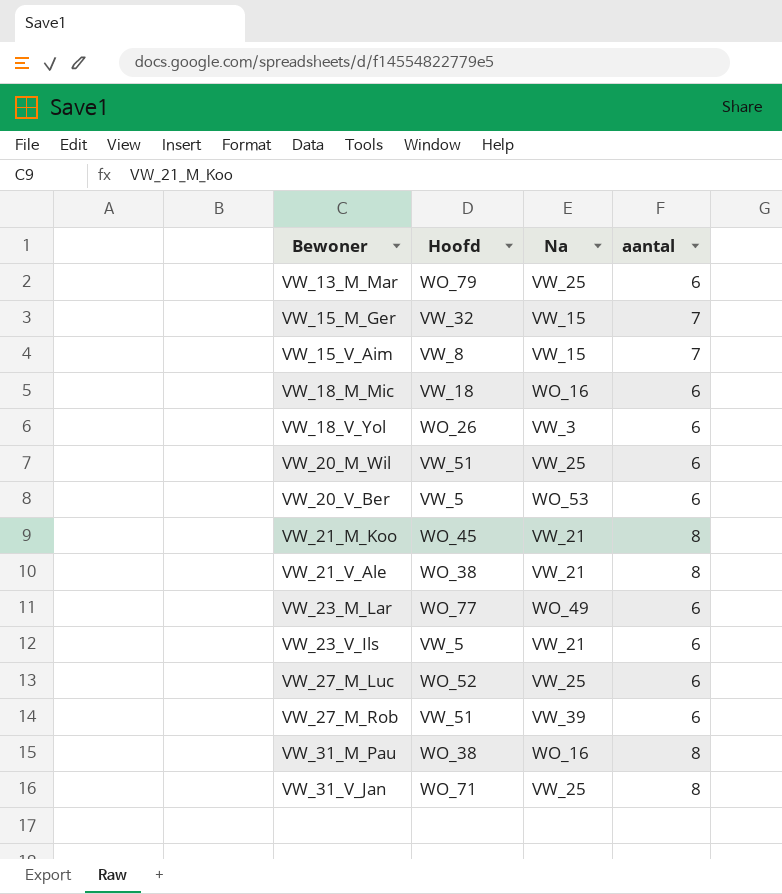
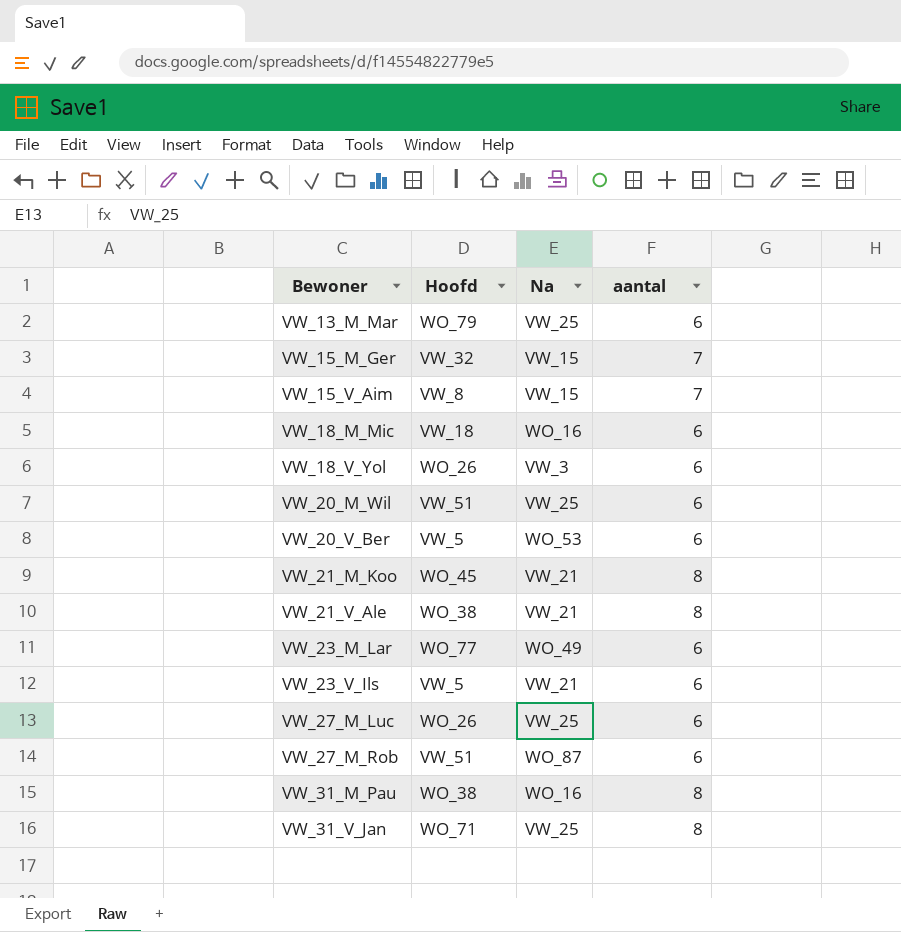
VW_27_M_Luc | Hoofd: WO_52 -> WO_26
VW_27_M_Rob | Na: VW_39 -> WO_87

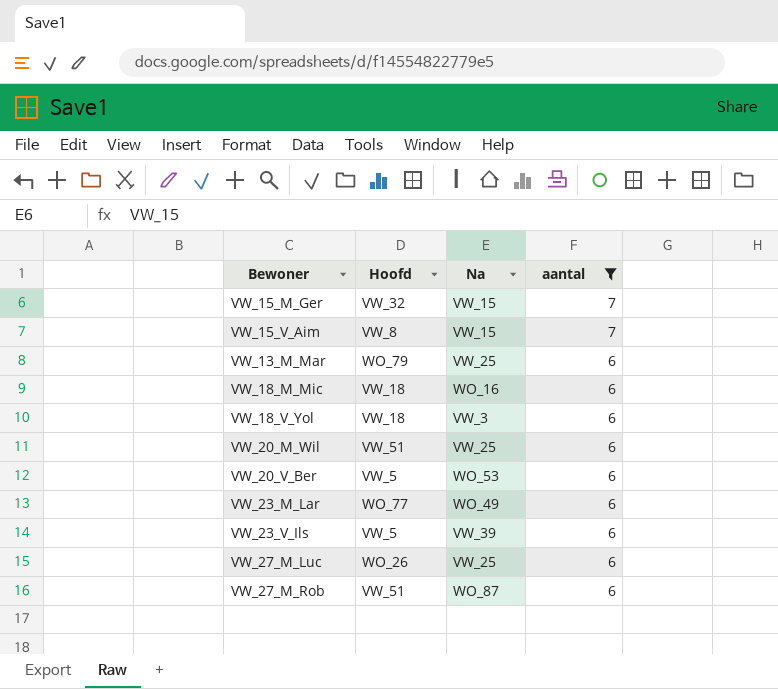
filter: none -> aantal != 8
row order: Bewoner ascending -> aantal descending
VW_18_V_Yol | Hoofd: WO_26 -> VW_18
VW_23_V_Ils | Na: VW_21 -> VW_39

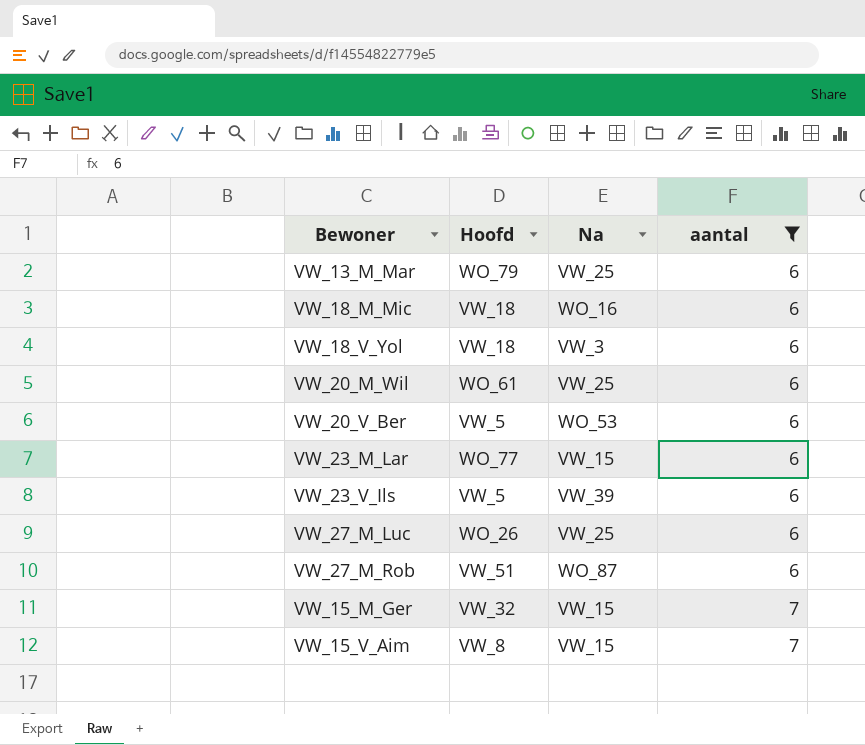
row order: aantal descending -> aantal ascending
VW_20_M_Wil | Hoofd: VW_51 -> WO_61
VW_23_M_Lar | Na: WO_49 -> VW_15

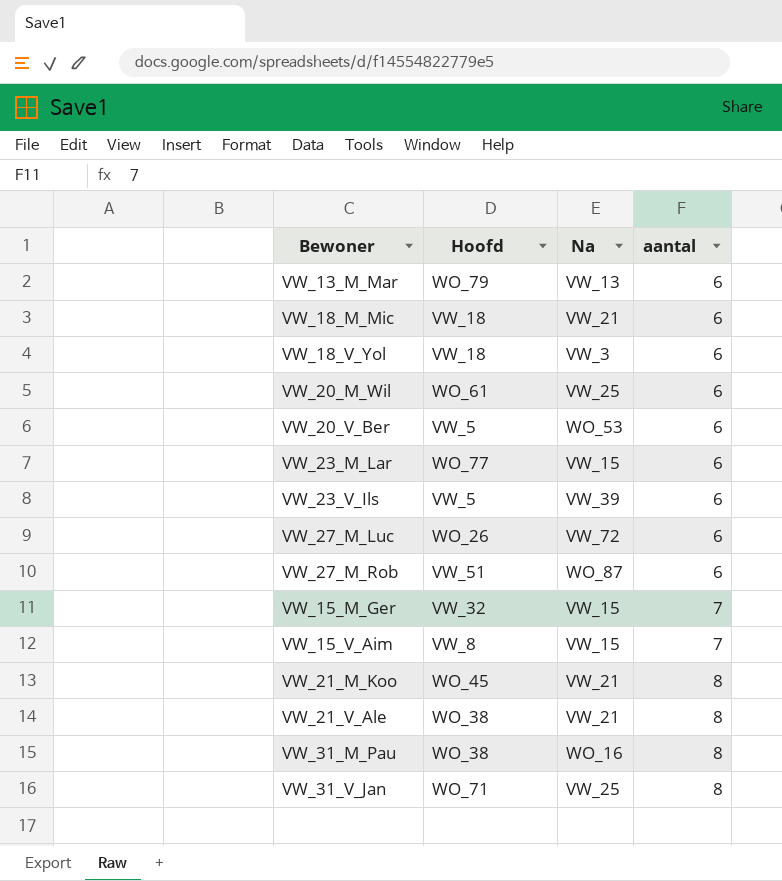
filter: aantal != 8 -> none
VW_13_M_Mar | Na: VW_25 -> VW_13
VW_18_M_Mic | Na: WO_16 -> VW_21
VW_27_M_Luc | Na: VW_25 -> VW_72

